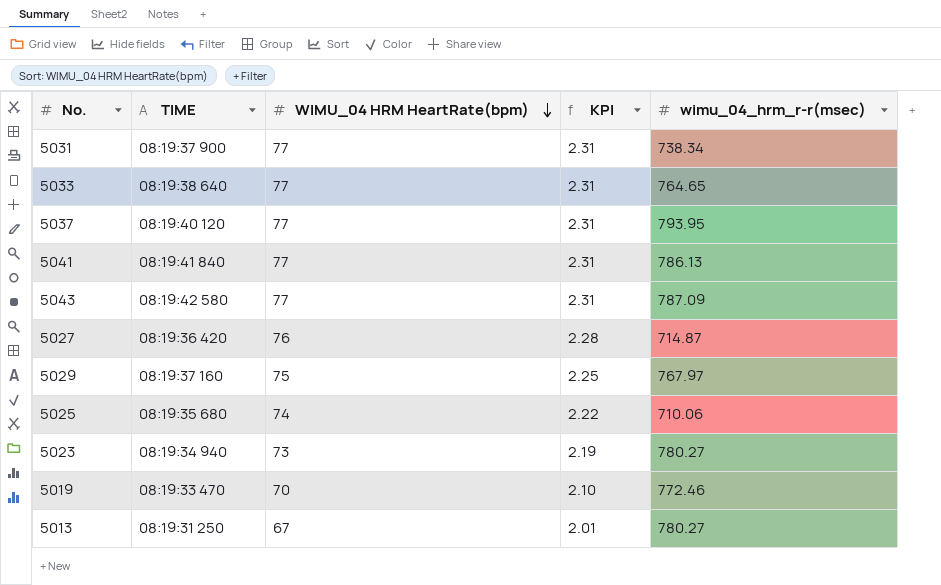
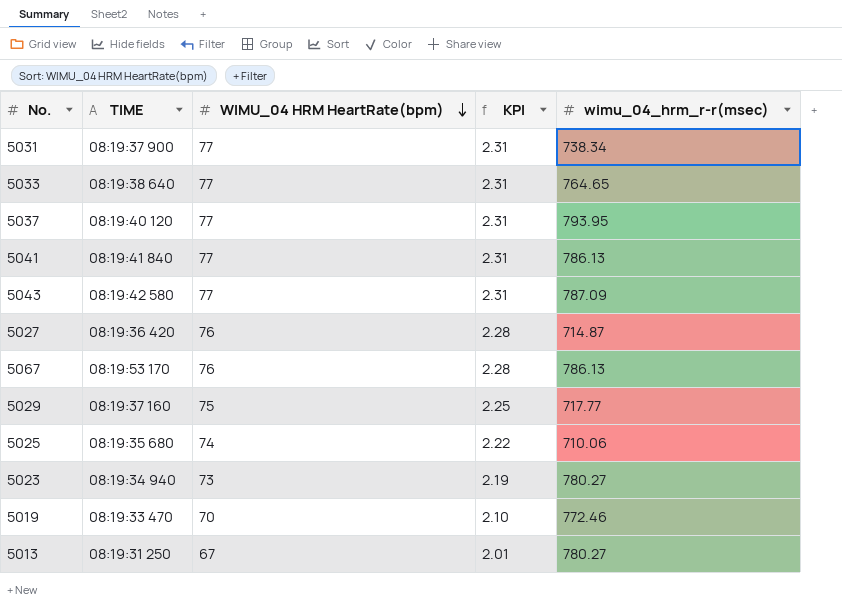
row 5067: none -> 08:19:53 170 | 76 | 2.28 | 786.13
5029 | wimu_04_hrm_r-r(msec): 767.97 -> 717.77

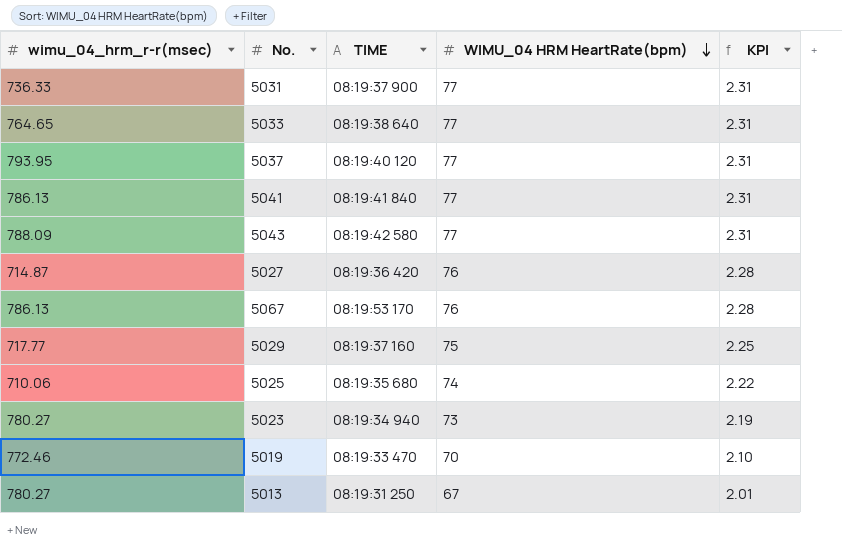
column wimu_04_hrm_r-r(msec) | position: 5 -> 1
5031 | wimu_04_hrm_r-r(msec): 738.34 -> 736.33
5043 | wimu_04_hrm_r-r(msec): 787.09 -> 788.09

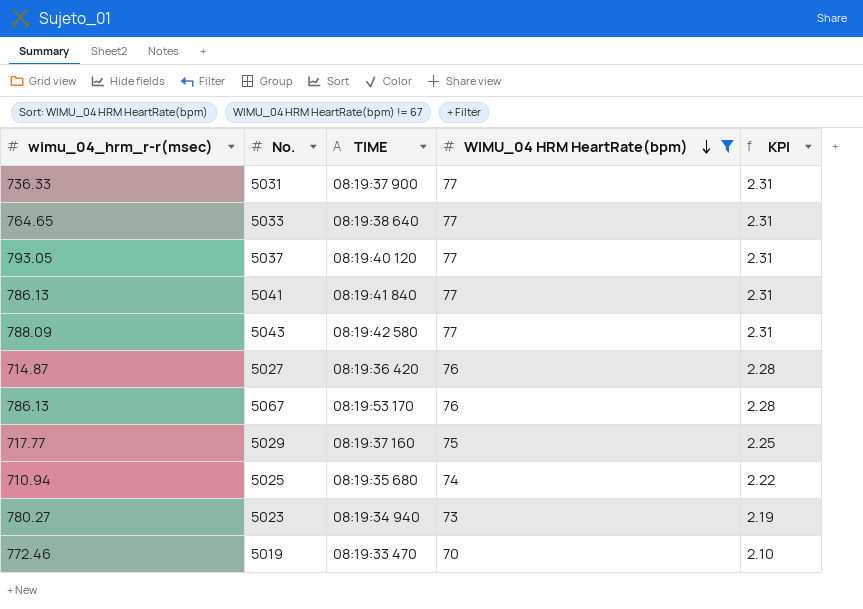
filter: none -> WIMU_04 HRM HeartRate(bpm) != 67
5037 | wimu_04_hrm_r-r(msec): 793.95 -> 793.05
5025 | wimu_04_hrm_r-r(msec): 710.06 -> 710.94

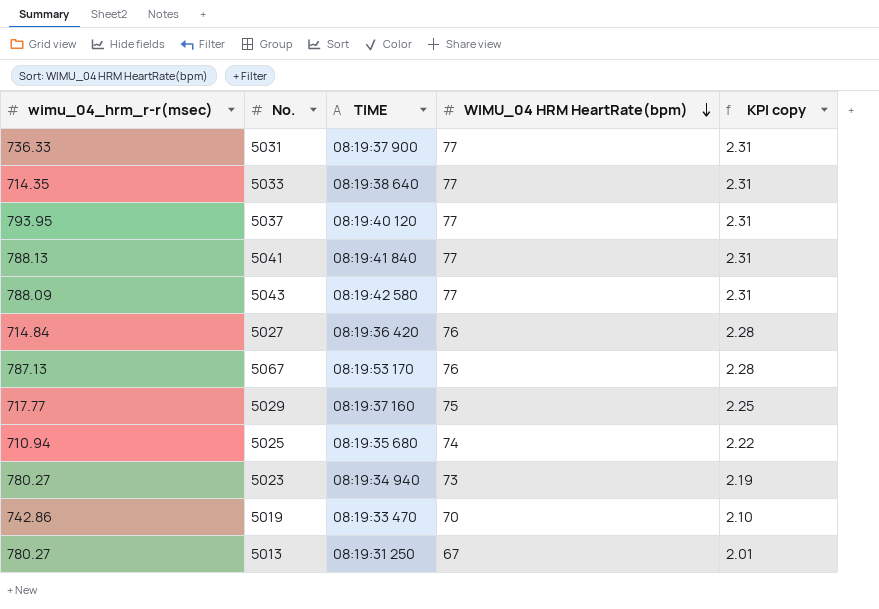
filter: WIMU_04 HRM HeartRate(bpm) != 67 -> none
column name: KPI -> KPI copy
5033 | wimu_04_hrm_r-r(msec): 764.65 -> 714.35
5037 | wimu_04_hrm_r-r(msec): 793.05 -> 793.95
5041 | wimu_04_hrm_r-r(msec): 786.13 -> 788.13
5027 | wimu_04_hrm_r-r(msec): 714.87 -> 714.84
5067 | wimu_04_hrm_r-r(msec): 786.13 -> 787.13
5019 | wimu_04_hrm_r-r(msec): 772.46 -> 742.86

